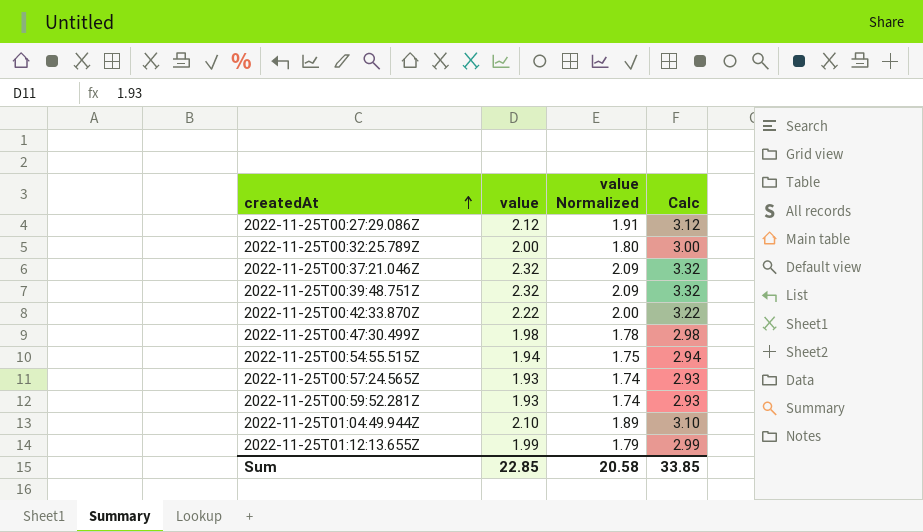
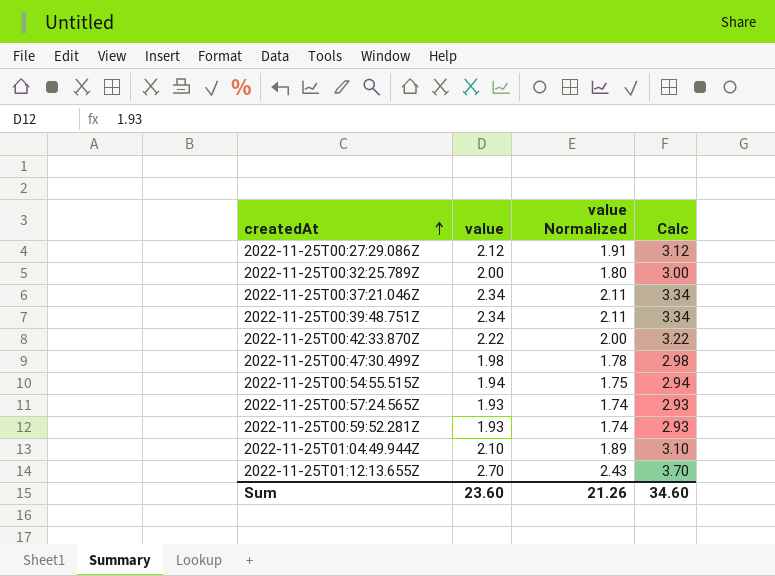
2022-11-25T00:37:21.046Z | value: 2.32 -> 2.34
2022-11-25T00:37:21.046Z | value Normalized: 2.09 -> 2.11
2022-11-25T00:37:21.046Z | Calc: 3.32 -> 3.34
2022-11-25T00:39:48.751Z | value: 2.32 -> 2.34
2022-11-25T00:39:48.751Z | value Normalized: 2.09 -> 2.11
2022-11-25T00:39:48.751Z | Calc: 3.32 -> 3.34
2022-11-25T01:12:13.655Z | value: 1.99 -> 2.70
2022-11-25T01:12:13.655Z | value Normalized: 1.79 -> 2.43
2022-11-25T01:12:13.655Z | Calc: 2.99 -> 3.70
Sum | value: 22.85 -> 23.60
Sum | value Normalized: 20.58 -> 21.26
Sum | Calc: 33.85 -> 34.60

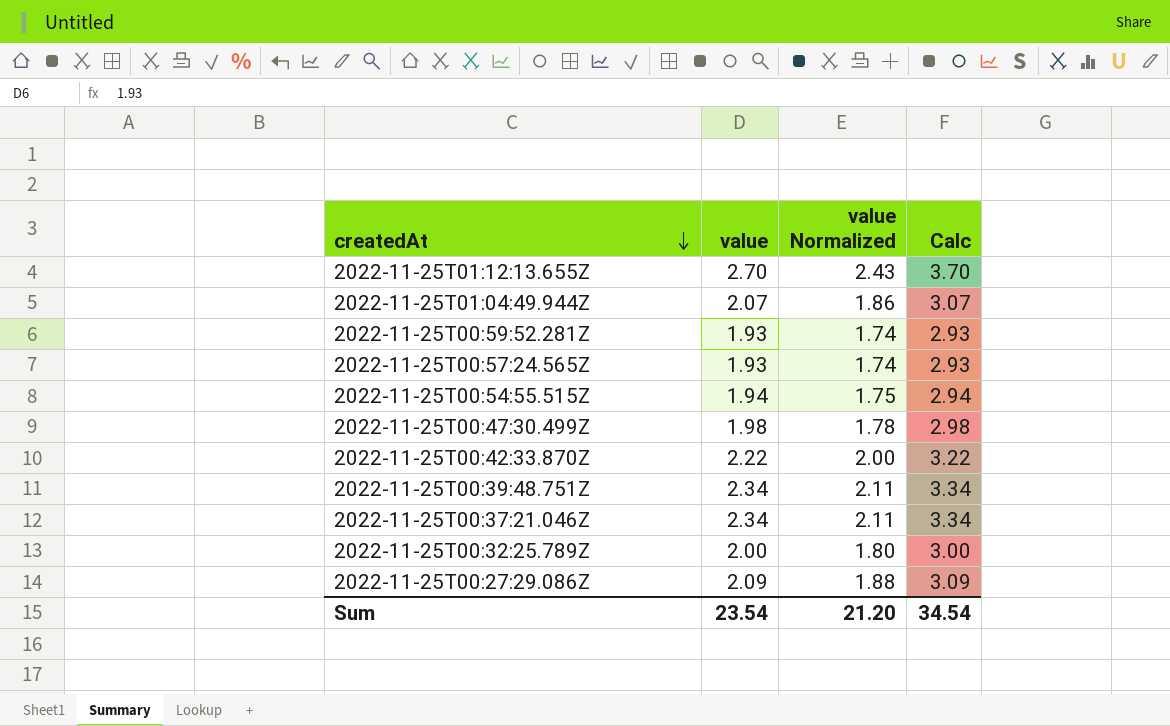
row order: createdAt ascending -> createdAt descending
2022-11-25T01:04:49.944Z | value: 2.10 -> 2.07
2022-11-25T01:04:49.944Z | value Normalized: 1.89 -> 1.86
2022-11-25T01:04:49.944Z | Calc: 3.10 -> 3.07
2022-11-25T00:27:29.086Z | value: 2.12 -> 2.09
2022-11-25T00:27:29.086Z | value Normalized: 1.91 -> 1.88
2022-11-25T00:27:29.086Z | Calc: 3.12 -> 3.09
Sum | value: 23.60 -> 23.54
Sum | value Normalized: 21.26 -> 21.20
Sum | Calc: 34.60 -> 34.54

